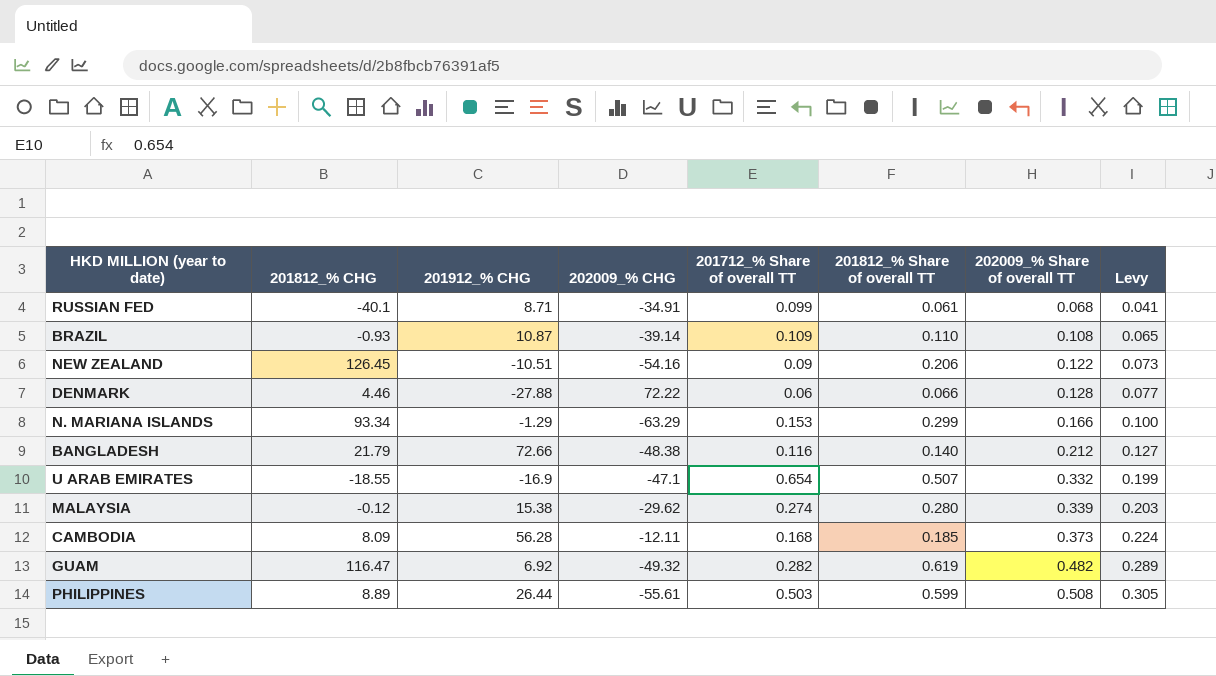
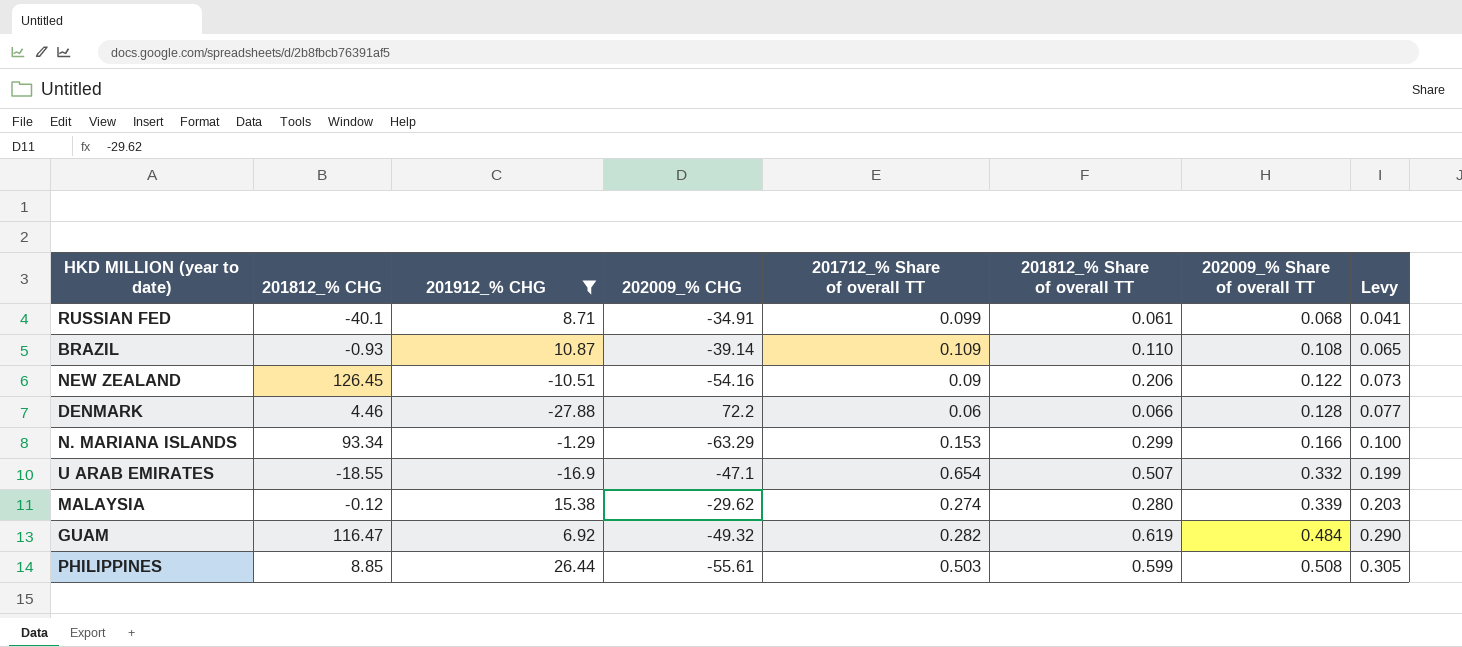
filter: none -> 201912_% CHG <= 26.44
DENMARK | 202009_% CHG: 72.22 -> 72.2
GUAM | 202009_% Share of overall TT: 0.482 -> 0.484
GUAM | Levy: 0.289 -> 0.290
PHILIPPINES | 201812_% CHG: 8.89 -> 8.85

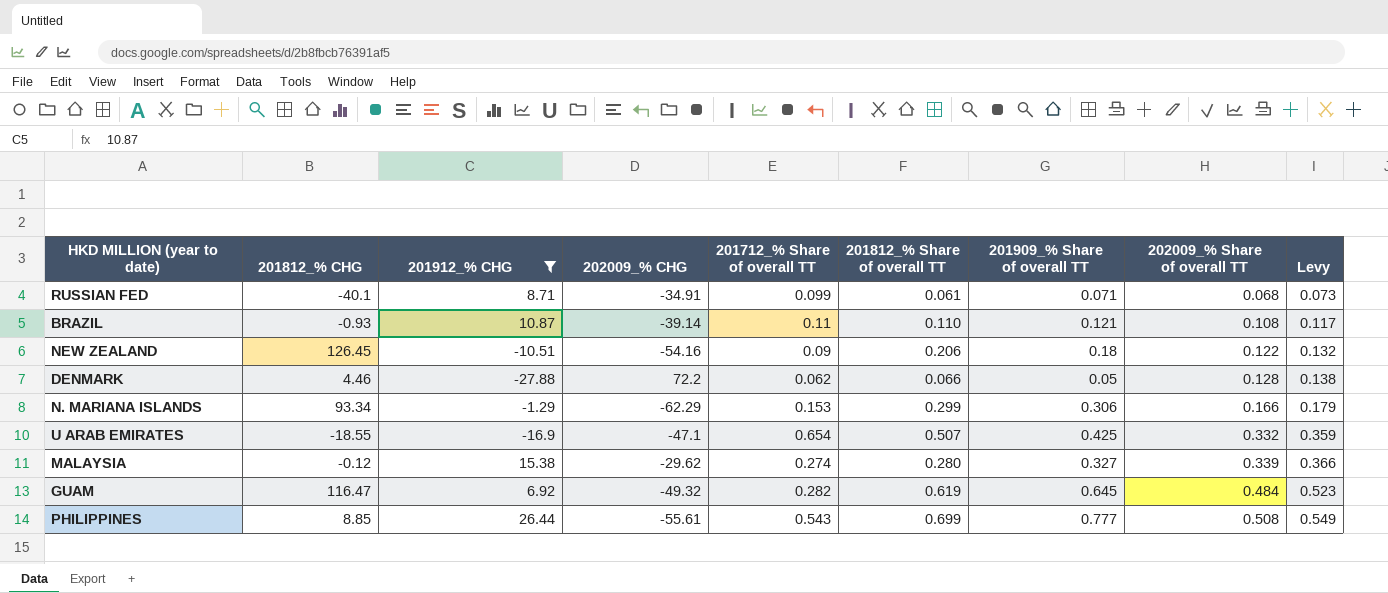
column 201909_% Share of overall TT | position: none -> 7
column Levy | formula: [202009_% Share of overall TT] * 0.6 -> [202009_% Share of overall TT] * 1.08
BRAZIL | 201712_% Share of overall TT: 0.109 -> 0.11
DENMARK | 201712_% Share of overall TT: 0.06 -> 0.062
N. MARIANA ISLANDS | 202009_% CHG: -63.29 -> -62.29
PHILIPPINES | 201712_% Share of overall TT: 0.503 -> 0.543
PHILIPPINES | 201812_% Share of overall TT: 0.599 -> 0.699

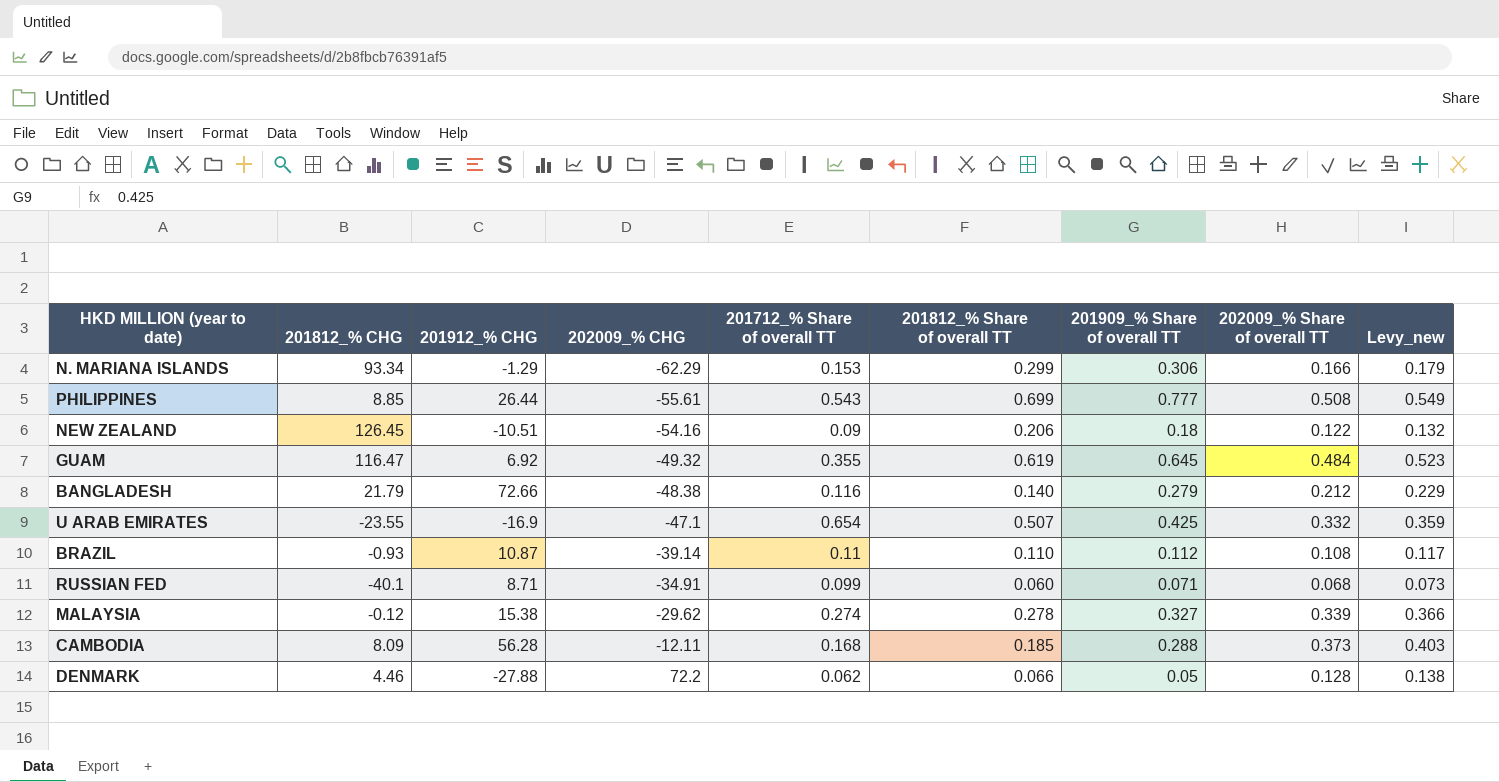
filter: 201912_% CHG <= 26.44 -> none
row order: 202009_% Share of overall TT ascending -> 202009_% CHG ascending
column name: Levy -> Levy_new
GUAM | 201712_% Share of overall TT: 0.282 -> 0.355
U ARAB EMIRATES | 201812_% CHG: -18.55 -> -23.55
BRAZIL | 201909_% Share of overall TT: 0.121 -> 0.112
RUSSIAN FED | 201812_% Share of overall TT: 0.061 -> 0.060
MALAYSIA | 201812_% Share of overall TT: 0.280 -> 0.278

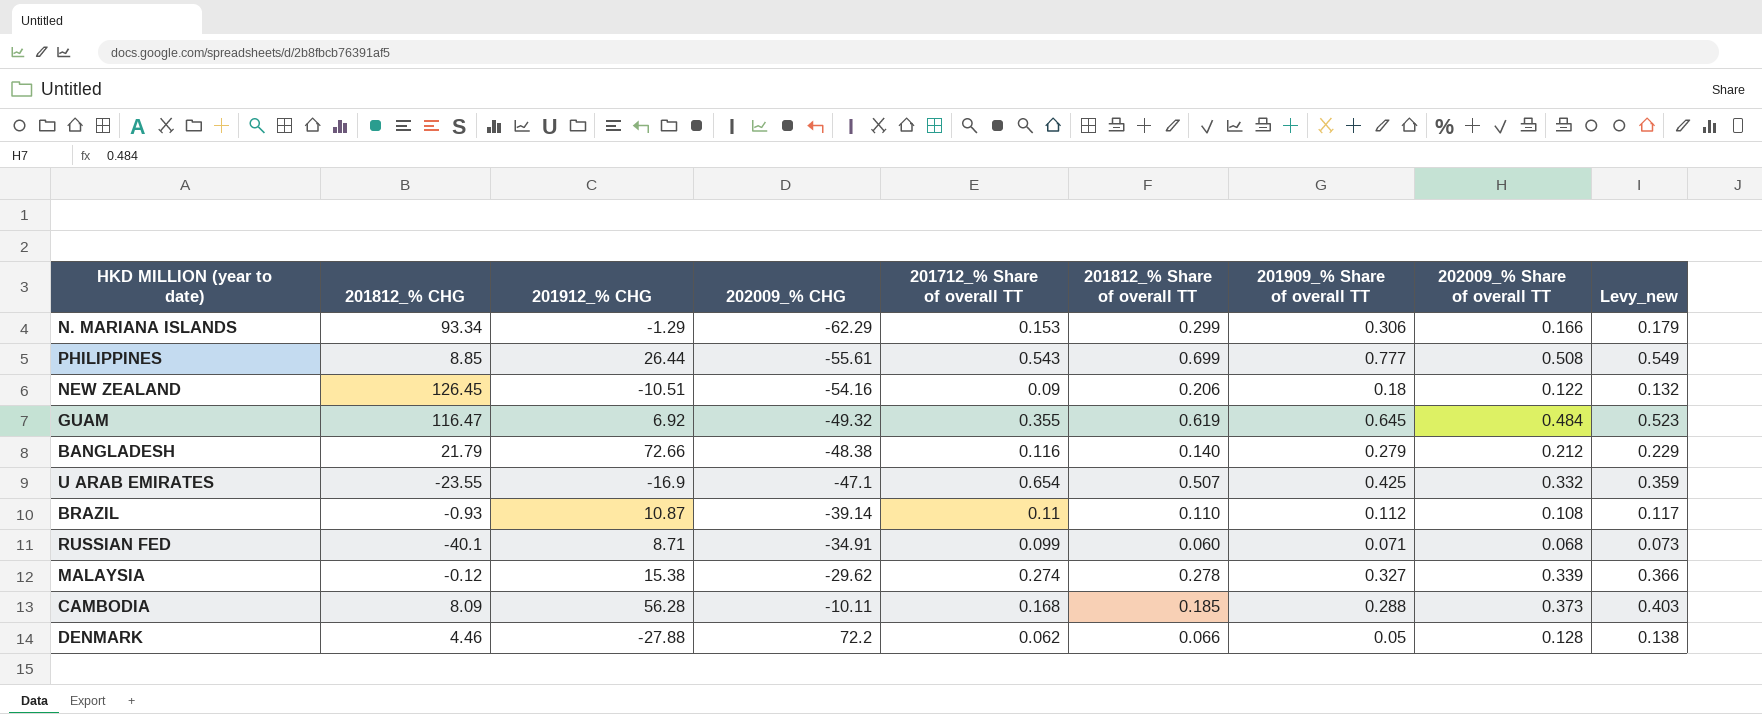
CAMBODIA | 202009_% CHG: -12.11 -> -10.11

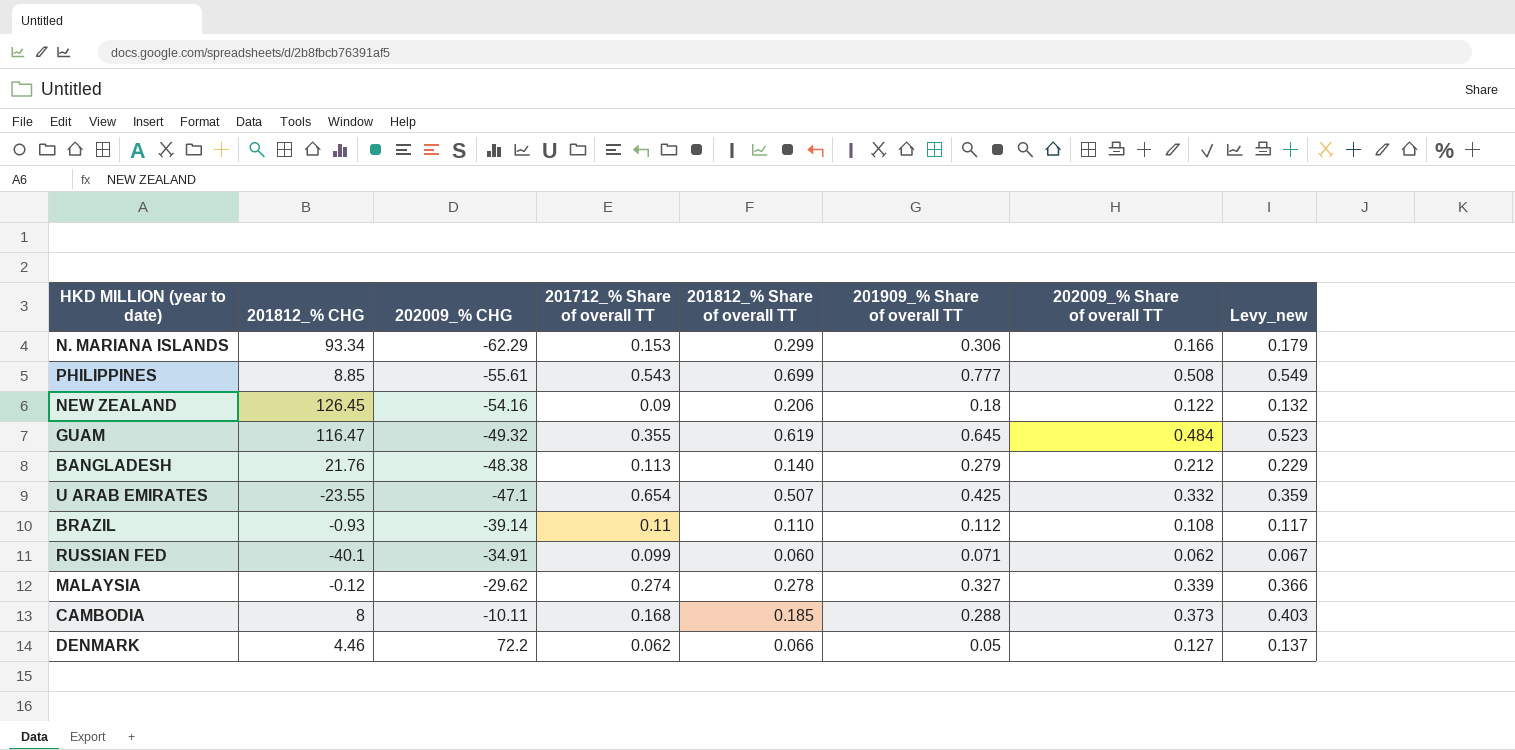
column 201912_% CHG | position: 3 -> none
BANGLADESH | 201812_% CHG: 21.79 -> 21.76
BANGLADESH | 201712_% Share of overall TT: 0.116 -> 0.113
RUSSIAN FED | 202009_% Share of overall TT: 0.068 -> 0.062
RUSSIAN FED | Levy_new: 0.073 -> 0.067
CAMBODIA | 201812_% CHG: 8.09 -> 8
DENMARK | 202009_% Share of overall TT: 0.128 -> 0.127
DENMARK | Levy_new: 0.138 -> 0.137

